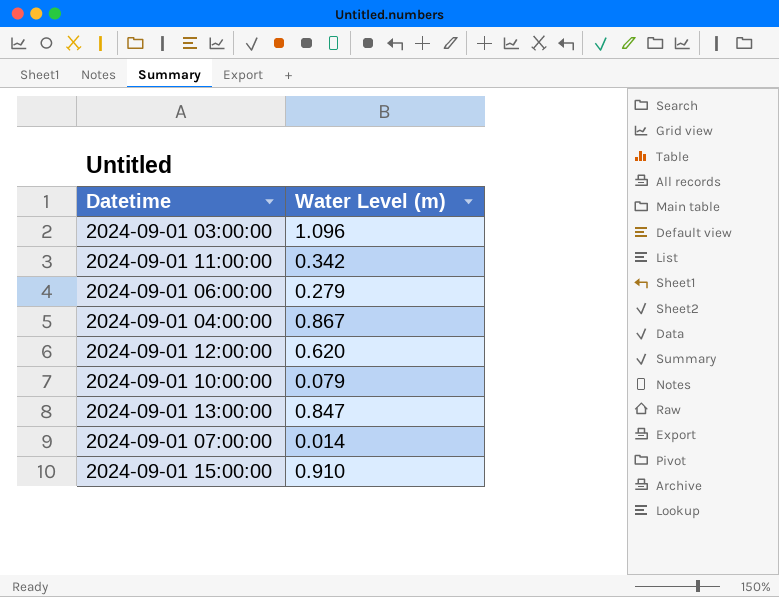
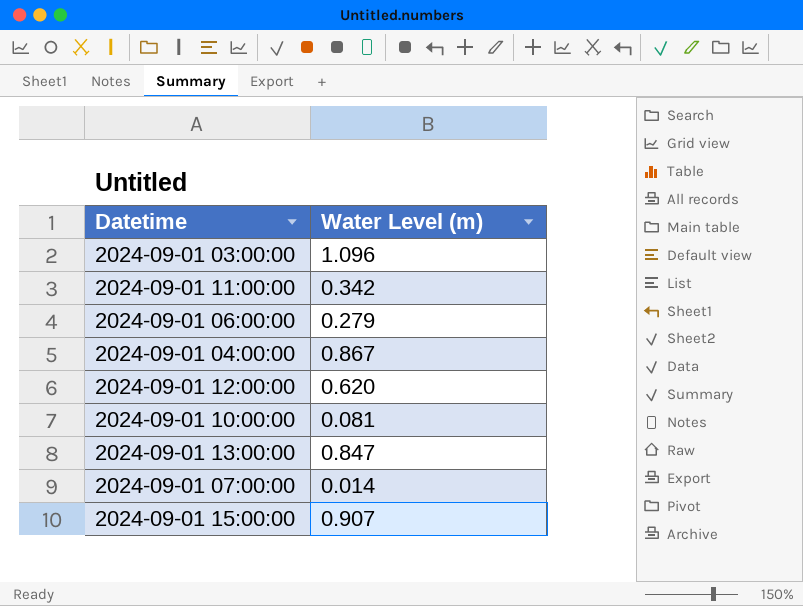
2024-09-01 10:00:00 | Water Level (m): 0.079 -> 0.081
2024-09-01 15:00:00 | Water Level (m): 0.910 -> 0.907

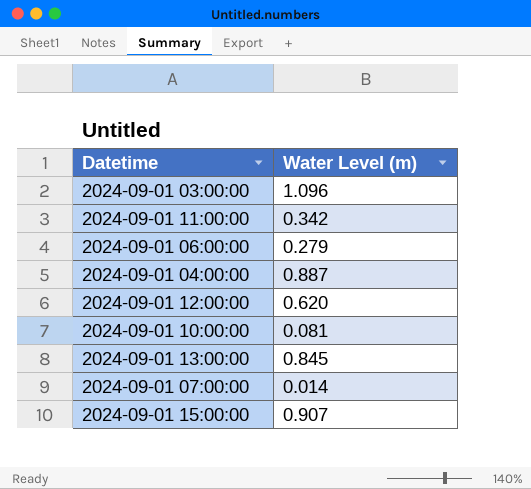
2024-09-01 04:00:00 | Water Level (m): 0.867 -> 0.887
2024-09-01 13:00:00 | Water Level (m): 0.847 -> 0.845

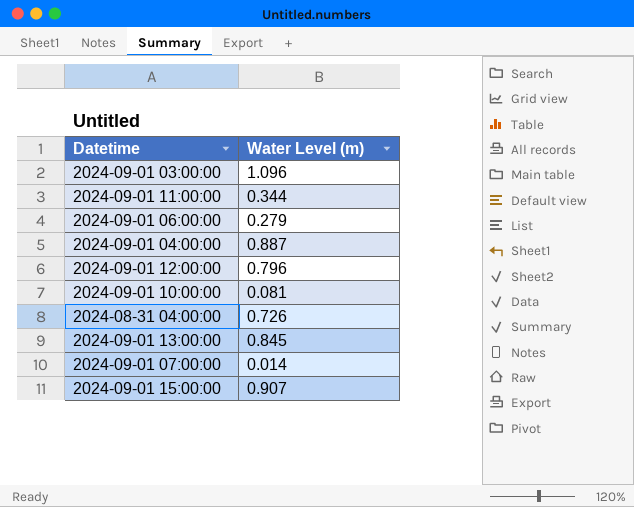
2024-09-01 11:00:00 | Water Level (m): 0.342 -> 0.344
2024-09-01 12:00:00 | Water Level (m): 0.620 -> 0.796
row 2024-08-31 04:00:00: none -> 0.726

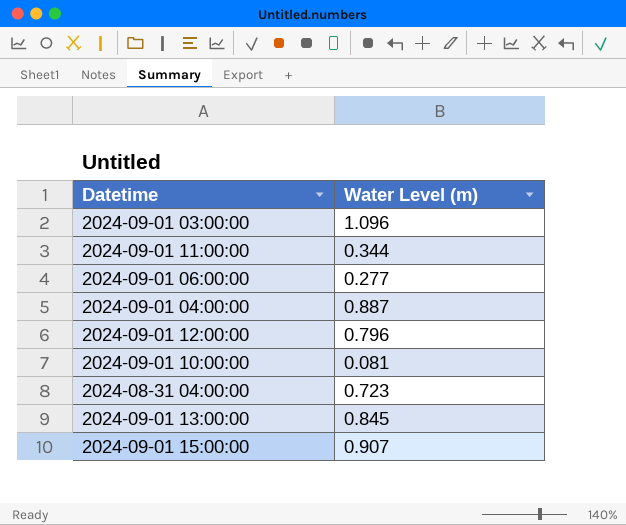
row 2024-09-01 07:00:00: 0.014 -> none
2024-09-01 06:00:00 | Water Level (m): 0.279 -> 0.277
2024-08-31 04:00:00 | Water Level (m): 0.726 -> 0.723

